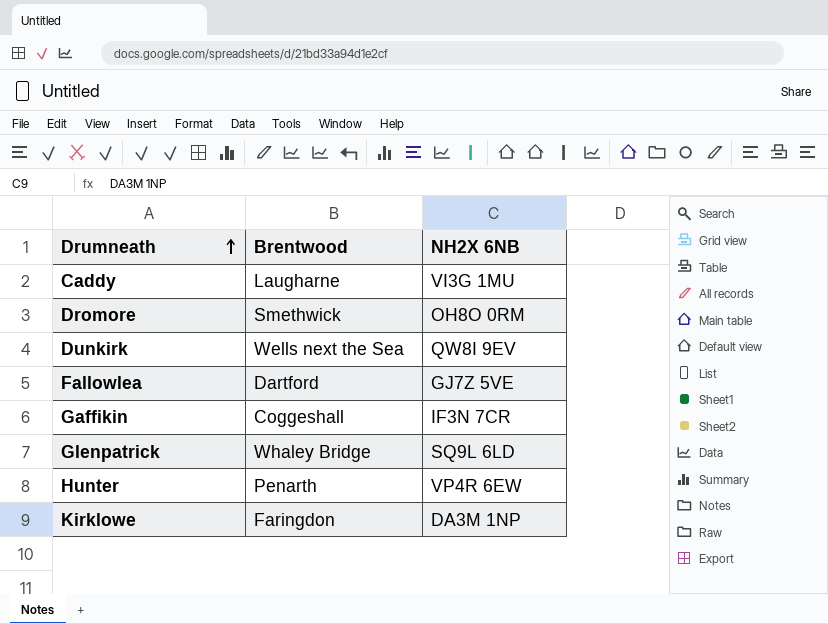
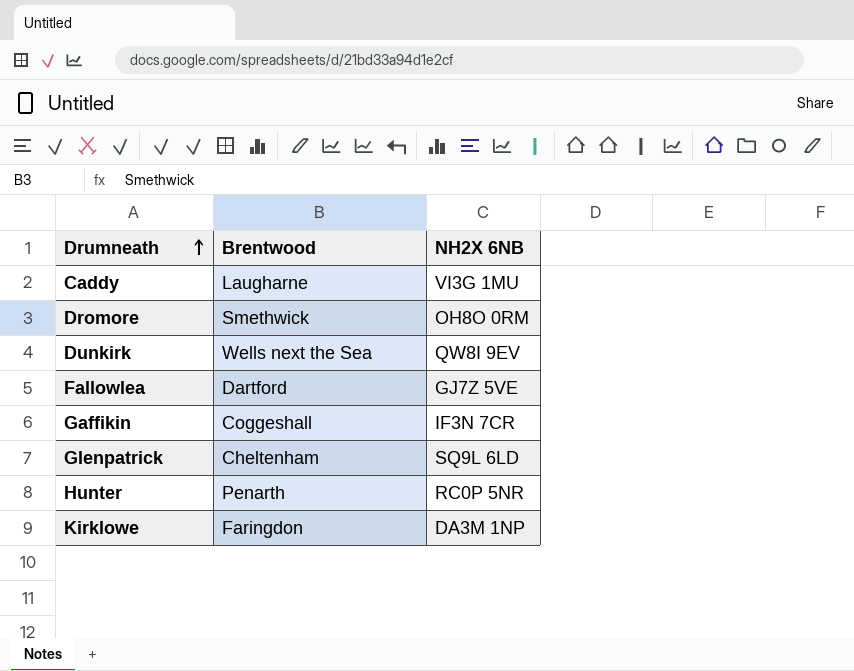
Glenpatrick | Brentwood: Whaley Bridge -> Cheltenham
Hunter | NH2X 6NB: VP4R 6EW -> RC0P 5NR

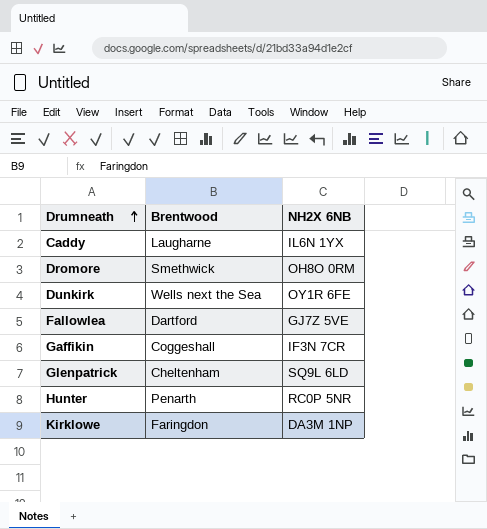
Caddy | NH2X 6NB: VI3G 1MU -> IL6N 1YX
Dunkirk | NH2X 6NB: QW8I 9EV -> OY1R 6FE

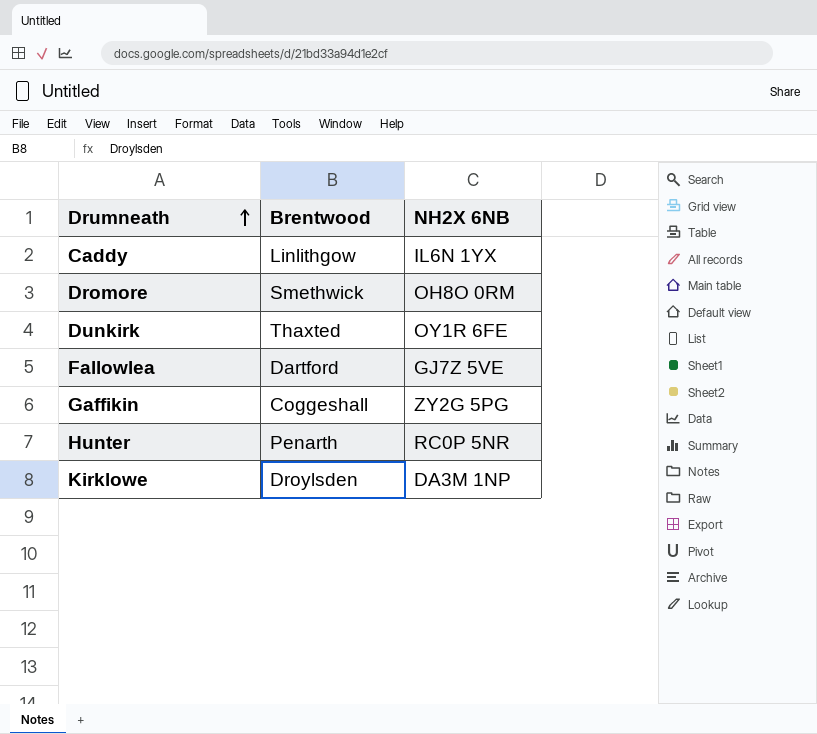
row Glenpatrick: Cheltenham | SQ9L 6LD -> none
Caddy | Brentwood: Laugharne -> Linlithgow
Dunkirk | Brentwood: Wells next the Sea -> Thaxted
Gaffikin | NH2X 6NB: IF3N 7CR -> ZY2G 5PG
Kirklowe | Brentwood: Faringdon -> Droylsden

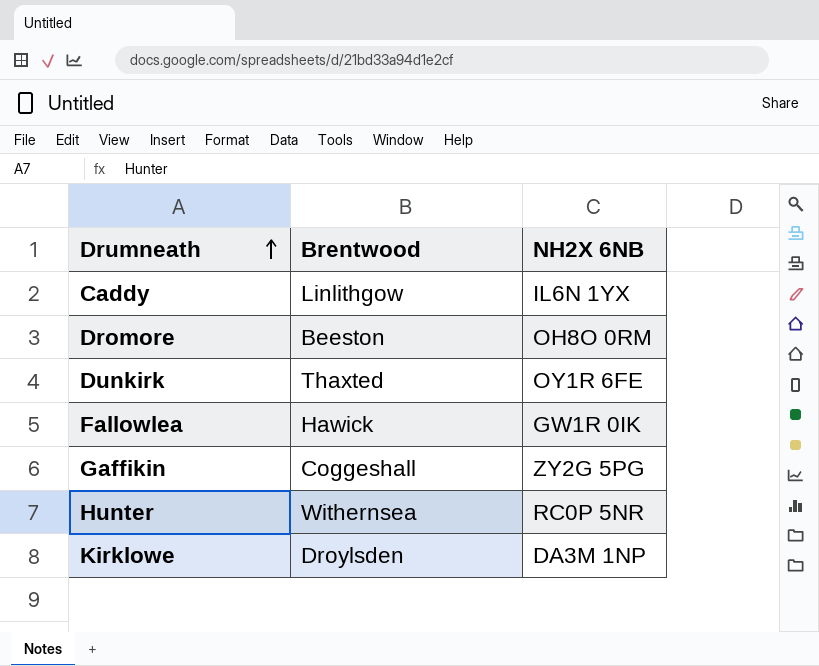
Dromore | Brentwood: Smethwick -> Beeston
Fallowlea | Brentwood: Dartford -> Hawick
Fallowlea | NH2X 6NB: GJ7Z 5VE -> GW1R 0IK
Hunter | Brentwood: Penarth -> Withernsea

